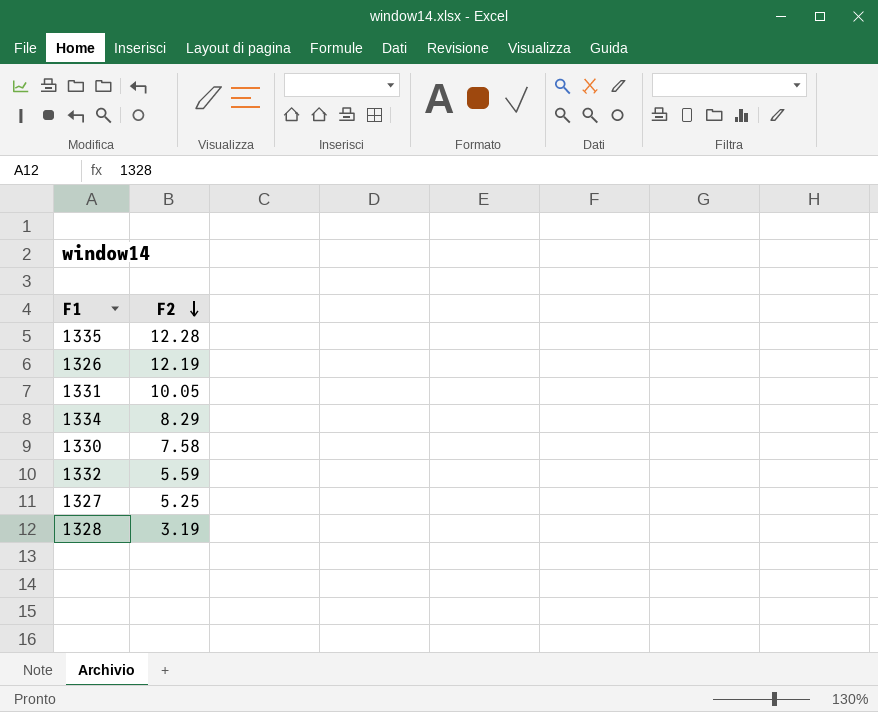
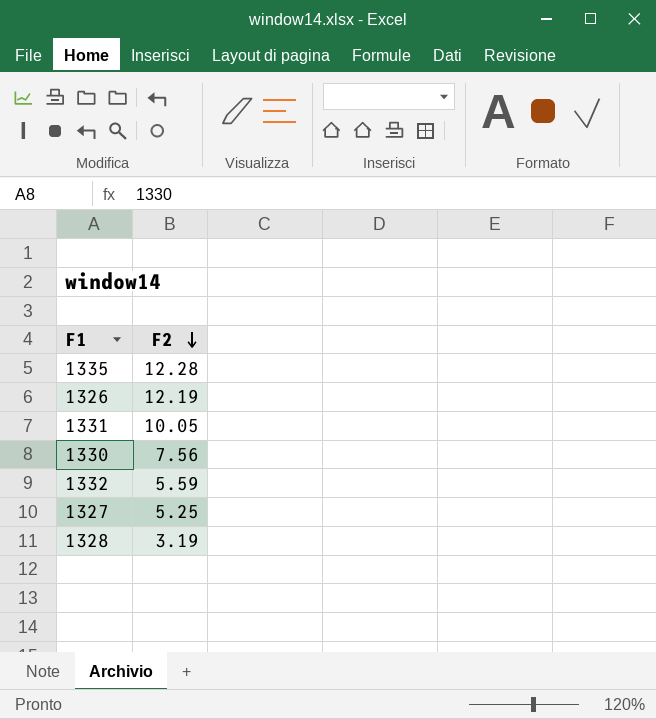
row 1334: 8.29 -> none
1330 | F2: 7.58 -> 7.56

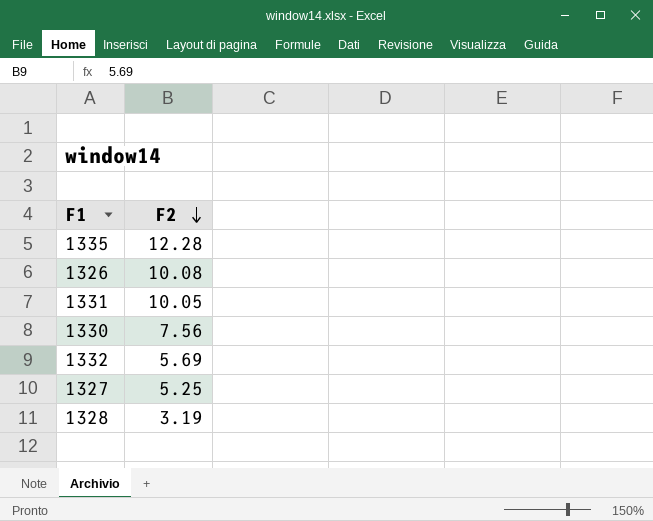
1326 | F2: 12.19 -> 10.08
1332 | F2: 5.59 -> 5.69

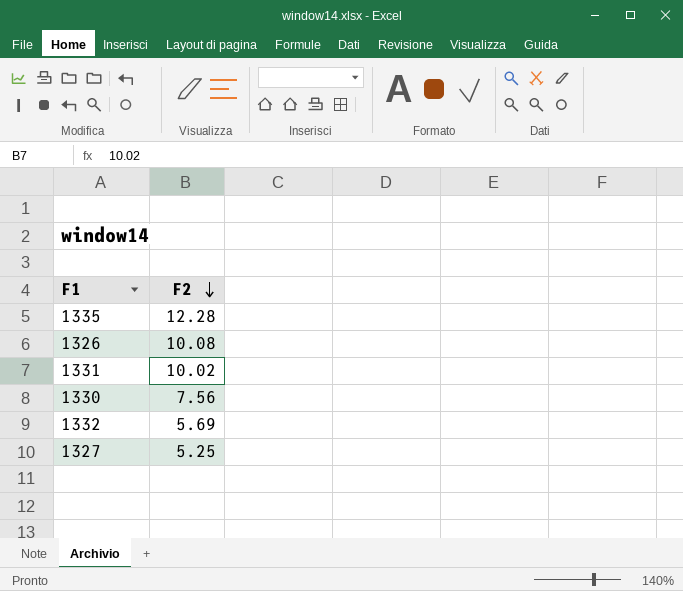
row 1328: 3.19 -> none
1331 | F2: 10.05 -> 10.02

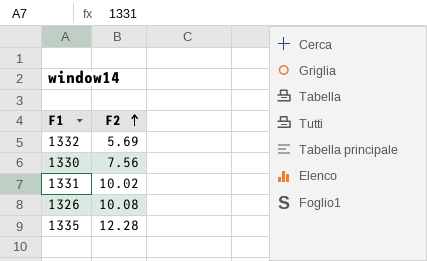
row order: F2 descending -> F2 ascending
row 1327: 5.25 -> none

